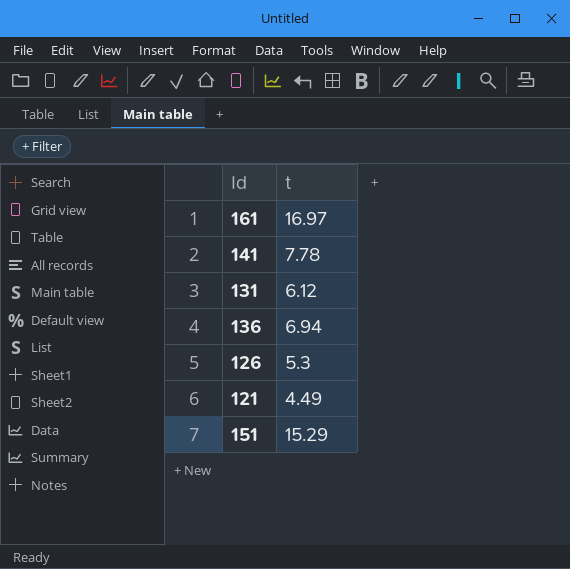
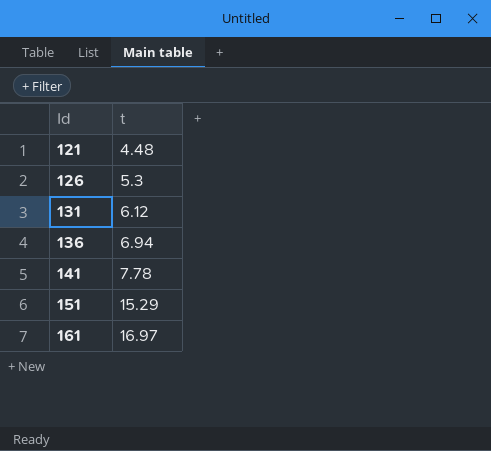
row order: none -> Id ascending
121 | t: 4.49 -> 4.48

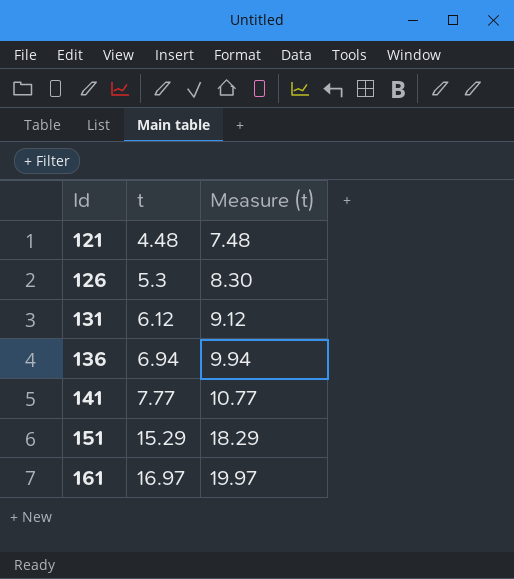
column Measure (t) | formula: none -> [t] + 3
141 | t: 7.78 -> 7.77

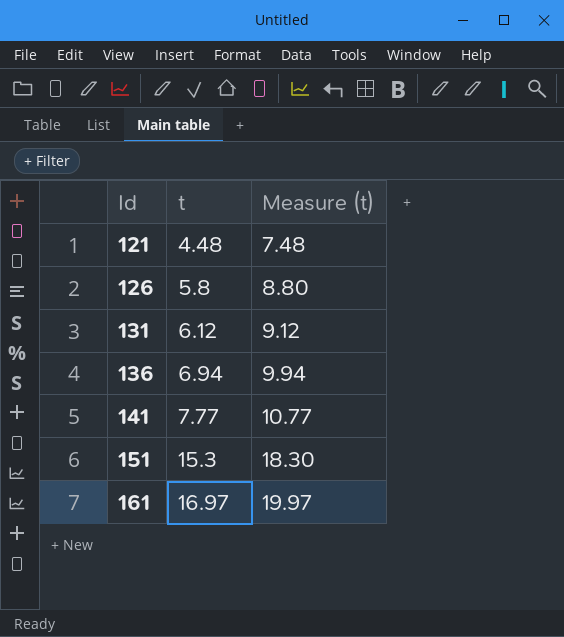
126 | t: 5.3 -> 5.8
126 | Measure (t): 8.30 -> 8.80
151 | t: 15.29 -> 15.3
151 | Measure (t): 18.29 -> 18.30

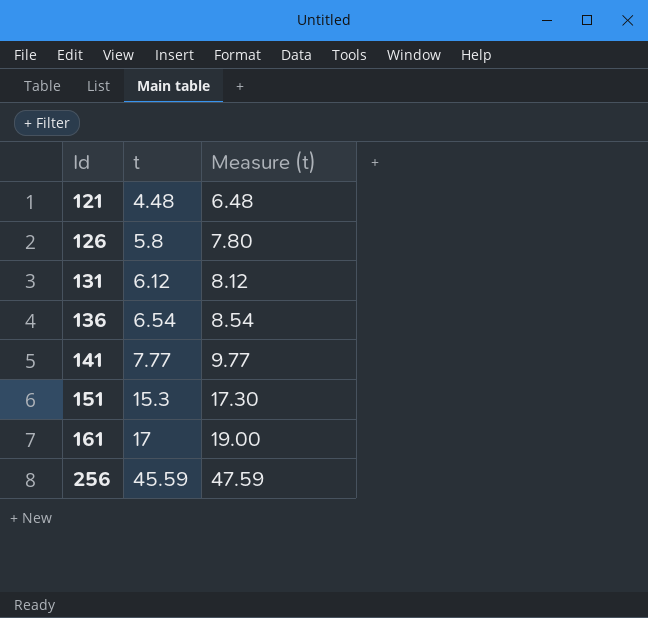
column Measure (t) | formula: [t] + 3 -> [t] + 2
136 | t: 6.94 -> 6.54
161 | t: 16.97 -> 17
row 256: none -> 45.59 | 47.59

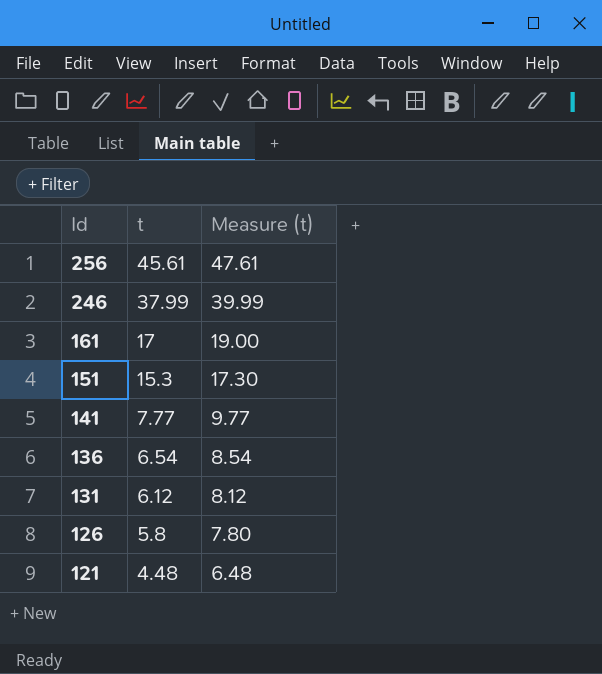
row order: Id ascending -> Id descending
256 | t: 45.59 -> 45.61
256 | Measure (t): 47.59 -> 47.61
row 246: none -> 37.99 | 39.99

